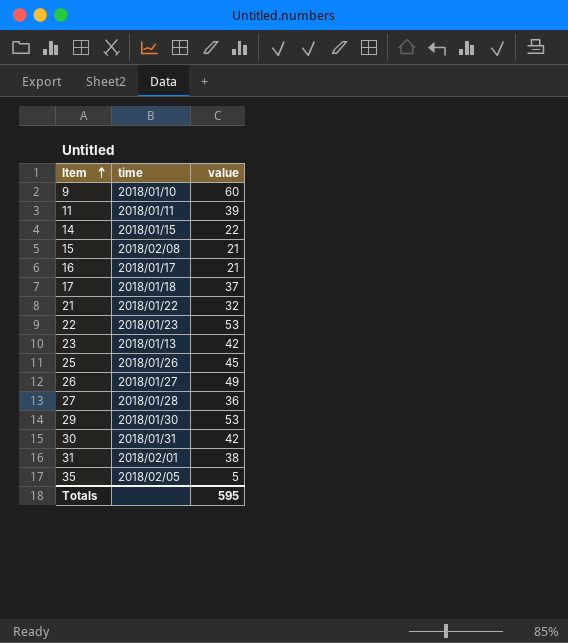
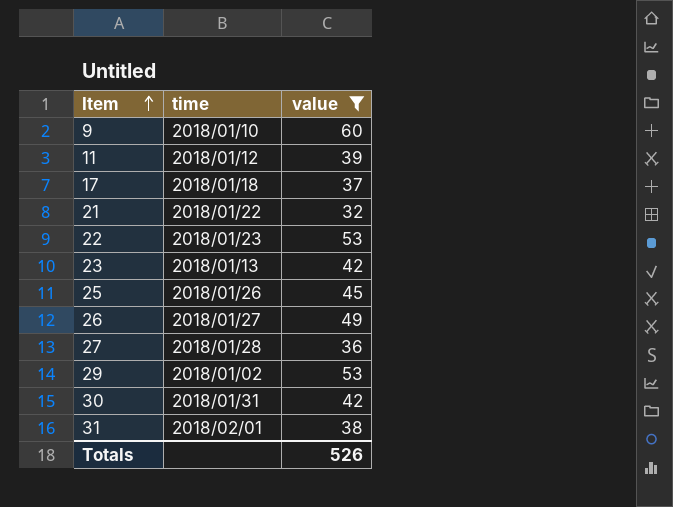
filter: none -> value >= 32
11 | time: 2018/01/11 -> 2018/01/12
29 | time: 2018/01/30 -> 2018/01/02
Totals | value: 595 -> 526

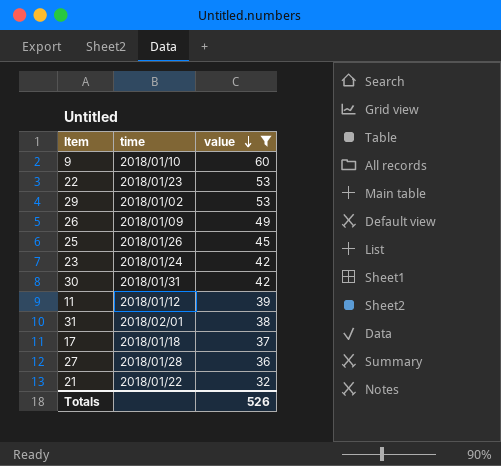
row order: Item ascending -> value descending
26 | time: 2018/01/27 -> 2018/01/09
23 | time: 2018/01/13 -> 2018/01/24

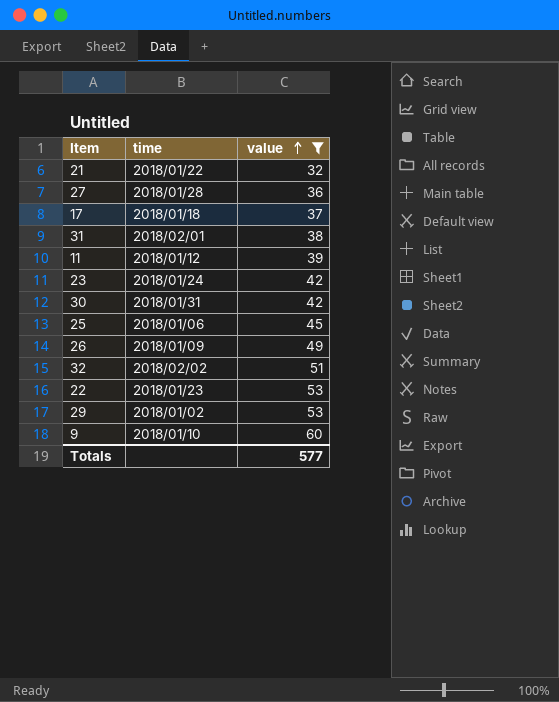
row order: value descending -> value ascending
25 | time: 2018/01/26 -> 2018/01/06
row 32: none -> 2018/02/02 | 51
Totals | value: 526 -> 577

